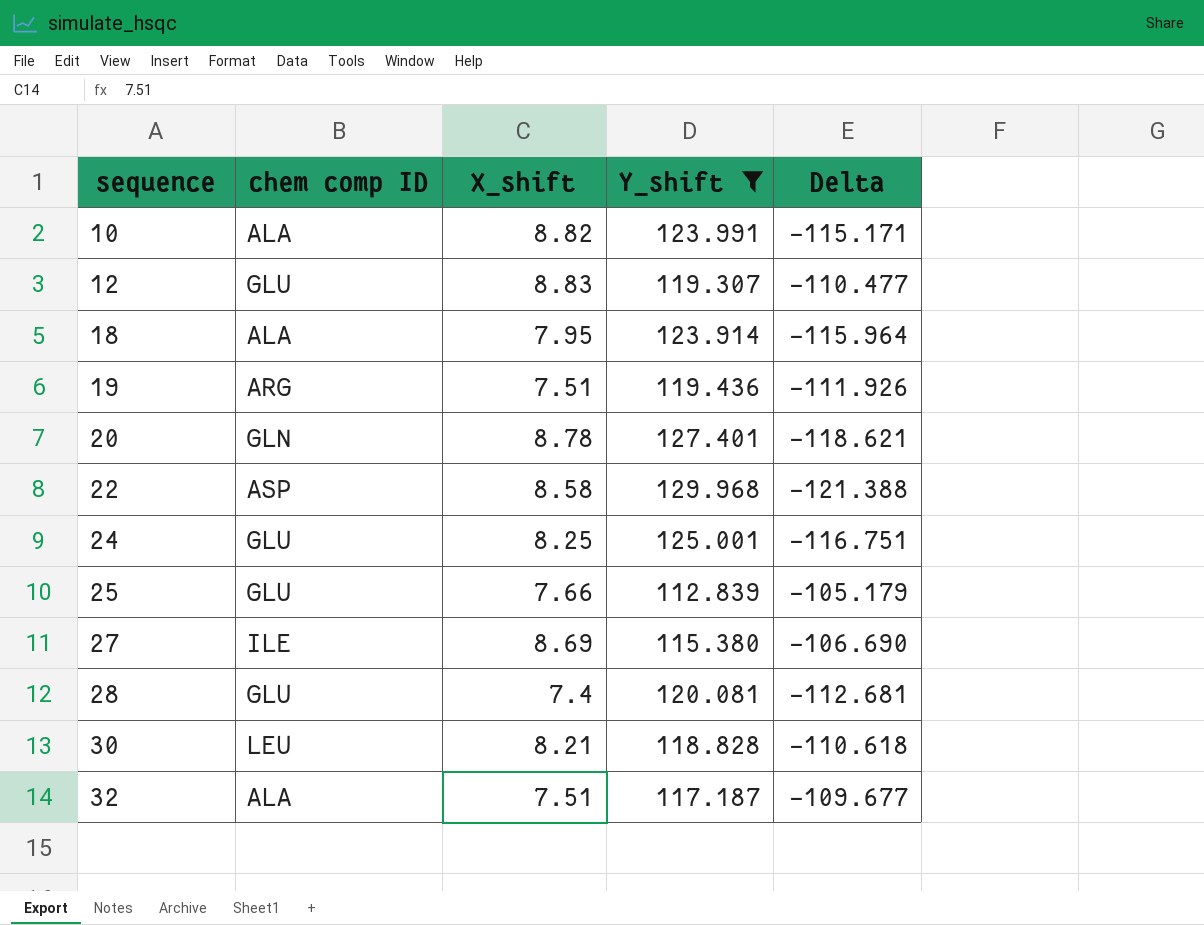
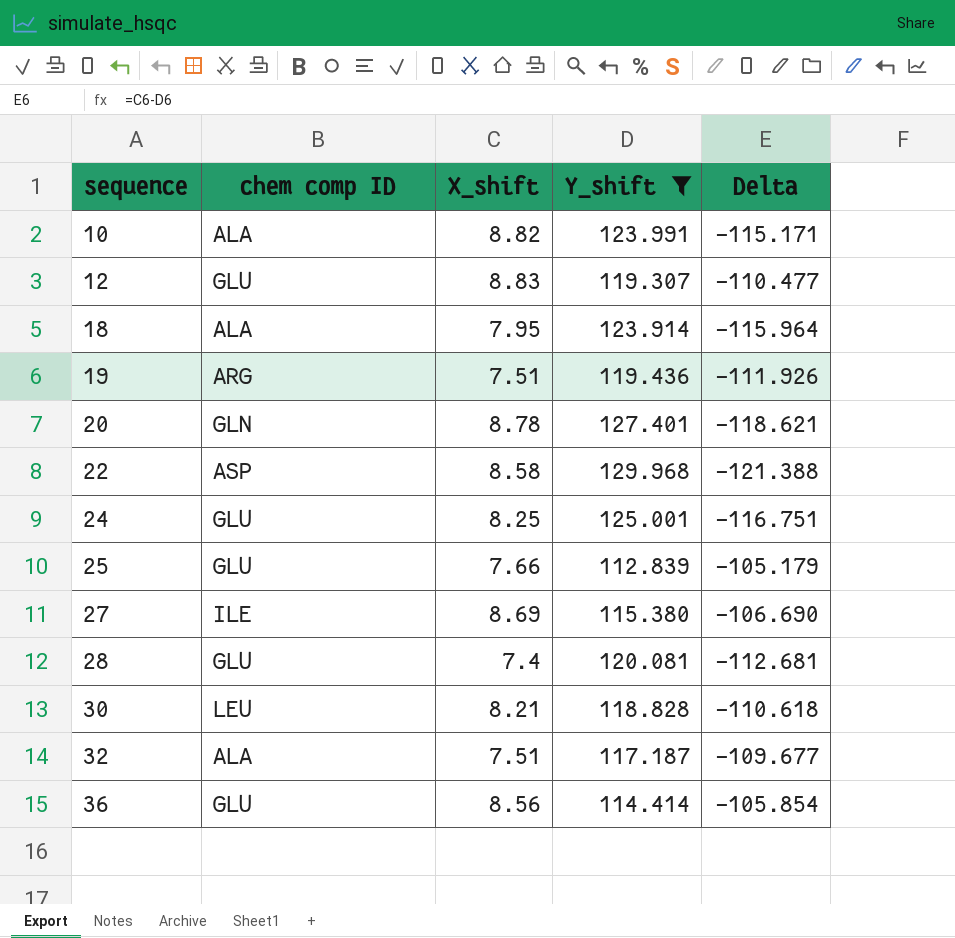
row 36: none -> GLU | 8.56 | 114.414 | -105.854

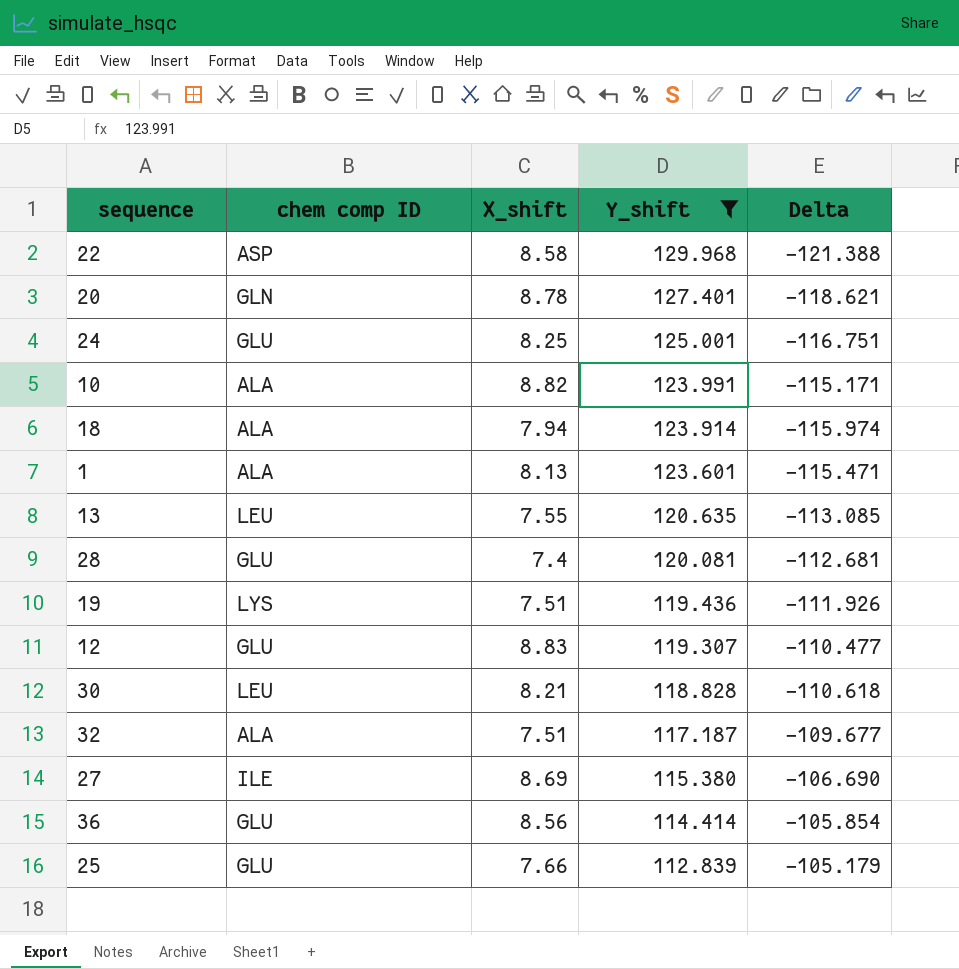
row order: sequence ascending -> Y_shift descending
18 | X_shift: 7.95 -> 7.94
18 | Delta: -115.964 -> -115.974
row 1: none -> ALA | 8.13 | 123.601 | -115.471
row 13: none -> LEU | 7.55 | 120.635 | -113.085
19 | chem comp ID: ARG -> LYS

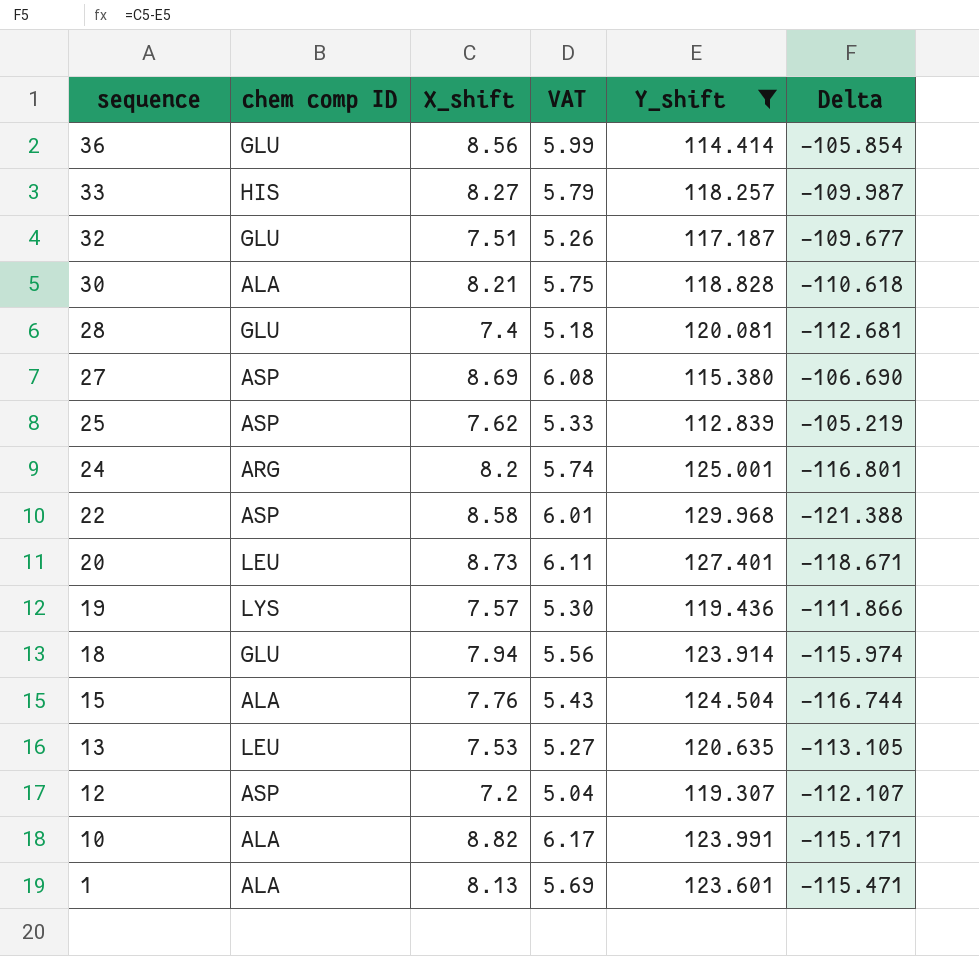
row order: Y_shift descending -> sequence descending
column VAT | formula: none -> [X_shift] * 0.7
row 33: none -> HIS | 8.27 | 5.79 | 118.257 | -109.987
32 | chem comp ID: ALA -> GLU
30 | chem comp ID: LEU -> ALA
27 | chem comp ID: ILE -> ASP
25 | chem comp ID: GLU -> ASP
25 | X_shift: 7.66 -> 7.62
25 | Delta: -105.179 -> -105.219
24 | chem comp ID: GLU -> ARG
24 | X_shift: 8.25 -> 8.2
24 | Delta: -116.751 -> -116.801
20 | chem comp ID: GLN -> LEU
20 | X_shift: 8.78 -> 8.73
20 | Delta: -118.621 -> -118.671
19 | X_shift: 7.51 -> 7.57
19 | Delta: -111.926 -> -111.866
18 | chem comp ID: ALA -> GLU
row 15: none -> ALA | 7.76 | 5.43 | 124.504 | -116.744
13 | X_shift: 7.55 -> 7.53
13 | Delta: -113.085 -> -113.105
12 | chem comp ID: GLU -> ASP
12 | X_shift: 8.83 -> 7.2
12 | Delta: -110.477 -> -112.107

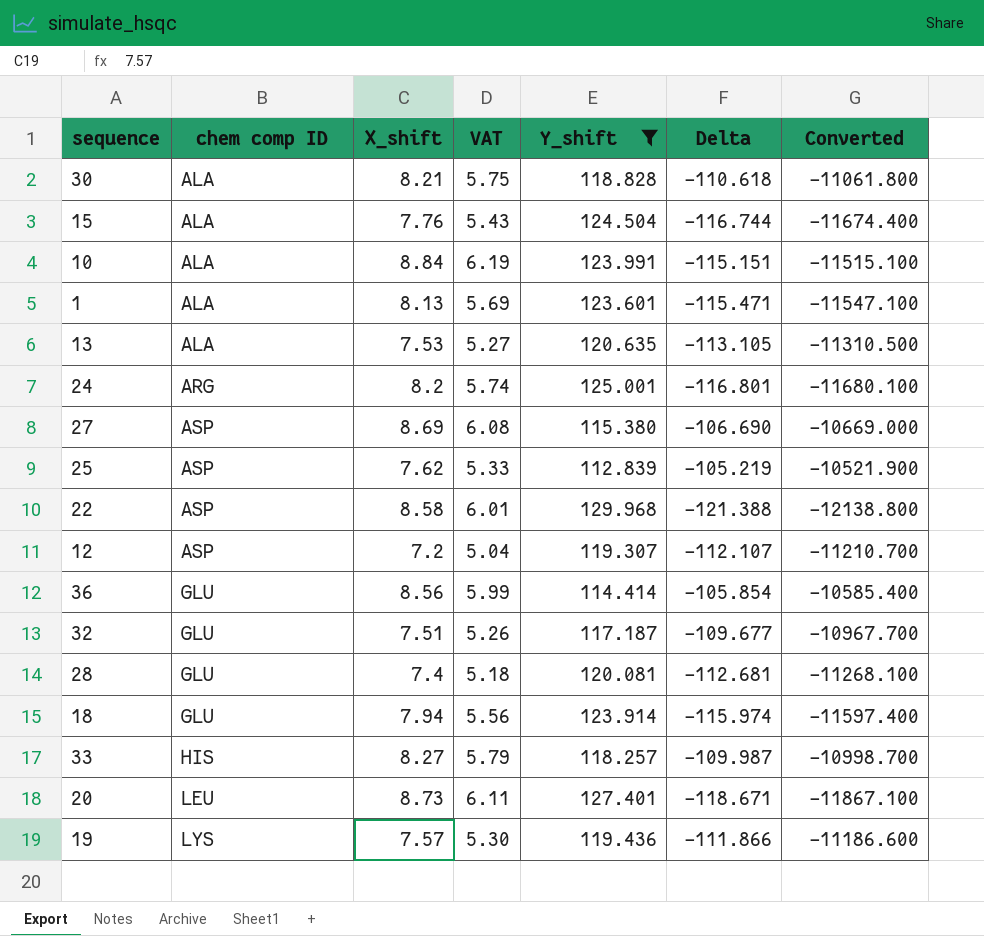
row order: sequence descending -> chem comp ID ascending
column Converted | formula: none -> [Delta] * 100
10 | X_shift: 8.82 -> 8.84
10 | VAT: 6.17 -> 6.19
10 | Delta: -115.171 -> -115.151
13 | chem comp ID: LEU -> ALA

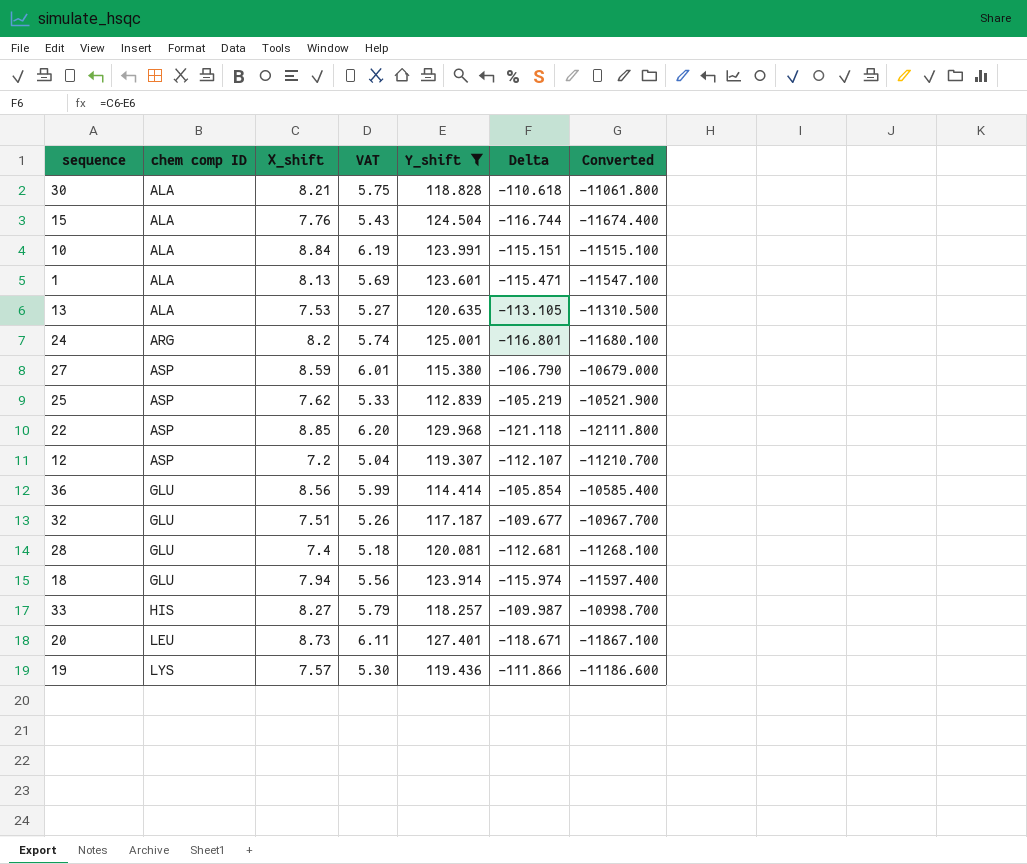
27 | X_shift: 8.69 -> 8.59
27 | VAT: 6.08 -> 6.01
27 | Delta: -106.690 -> -106.790
27 | Converted: -10669.000 -> -10679.000
22 | X_shift: 8.58 -> 8.85
22 | VAT: 6.01 -> 6.20
22 | Delta: -121.388 -> -121.118
22 | Converted: -12138.800 -> -12111.800

